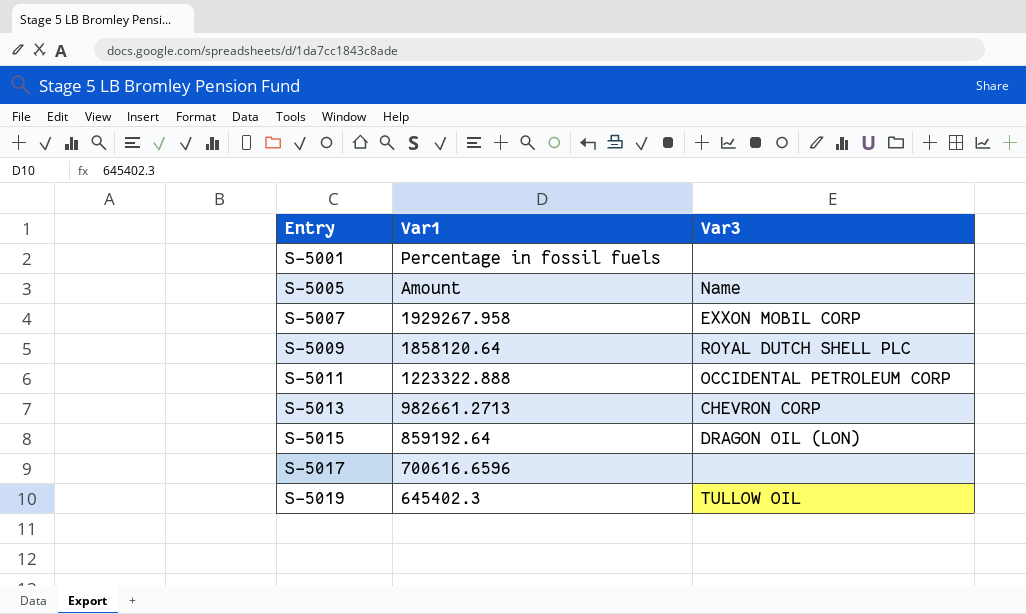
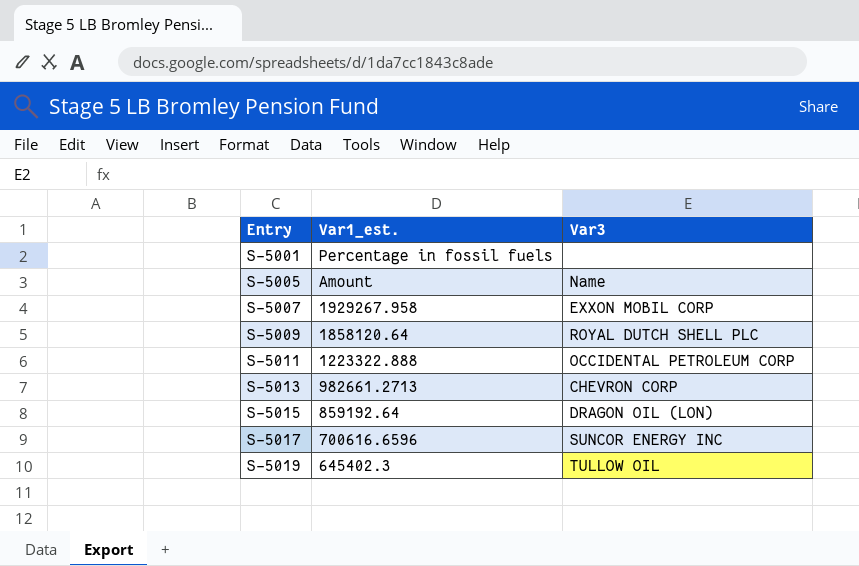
column name: Var1 -> Var1_est.
S-5017 | Var3: none -> SUNCOR ENERGY INC

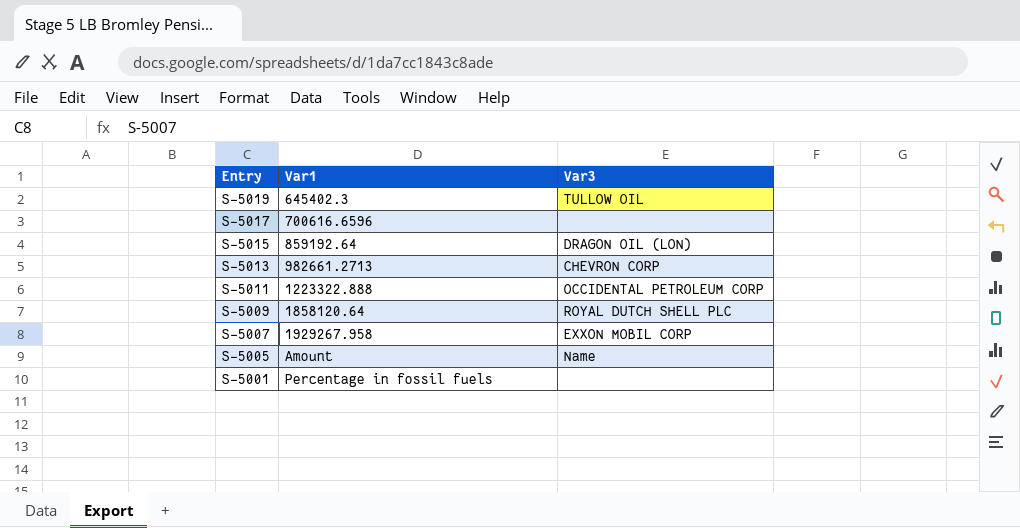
row order: Entry ascending -> Entry descending
column name: Var1_est. -> Var1
S-5017 | Var3: SUNCOR ENERGY INC -> none

